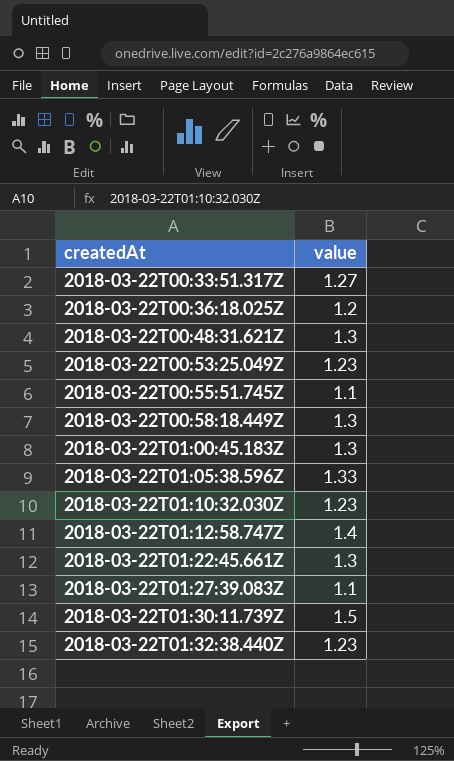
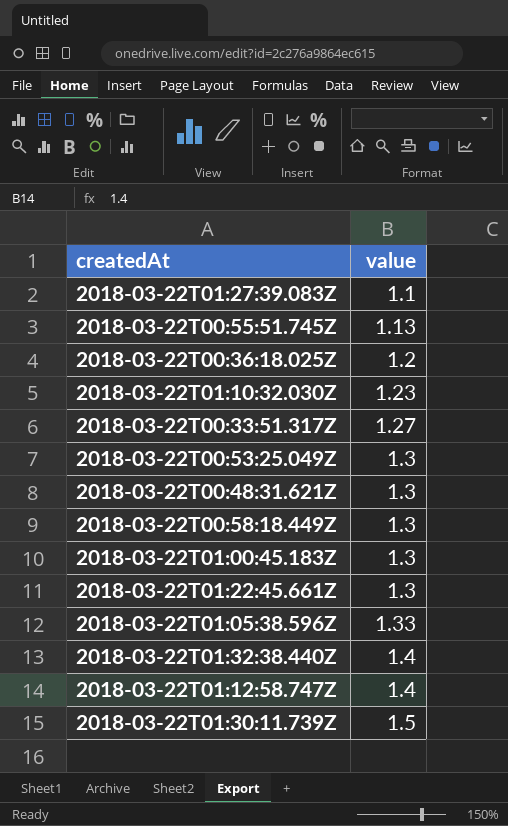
row order: createdAt ascending -> value ascending
2018-03-22T00:55:51.745Z | value: 1.1 -> 1.13
2018-03-22T00:53:25.049Z | value: 1.23 -> 1.3
2018-03-22T01:32:38.440Z | value: 1.23 -> 1.4

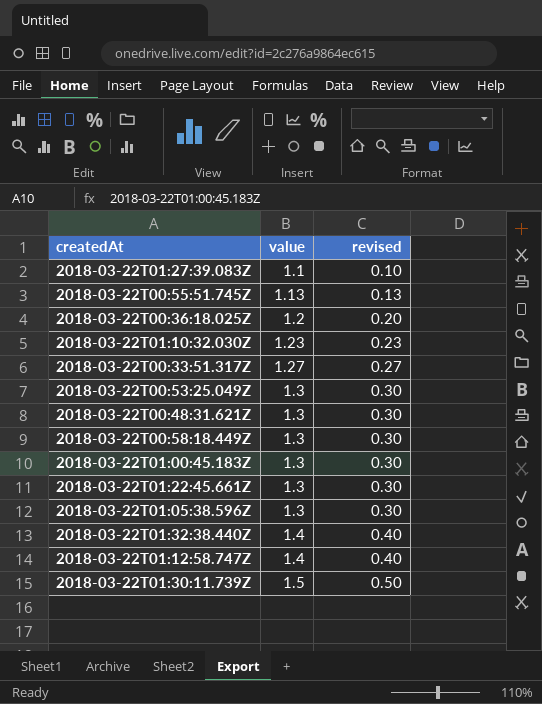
column revised | formula: none -> [value] - 1
2018-03-22T01:05:38.596Z | value: 1.33 -> 1.3

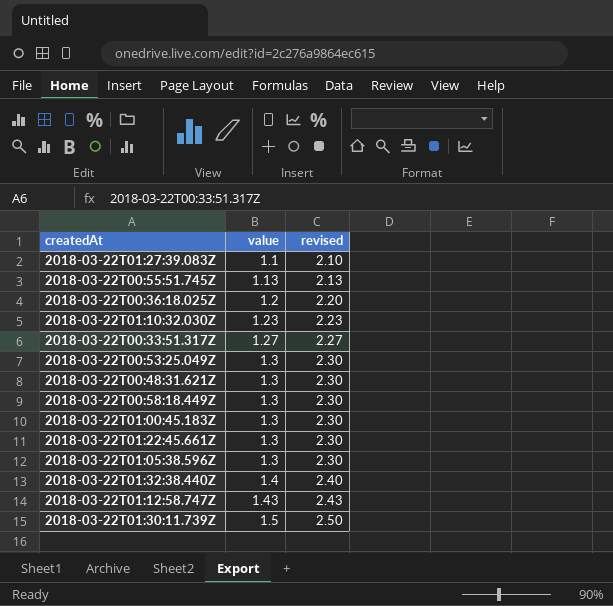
column revised | formula: [value] - 1 -> [value] + 1
2018-03-22T01:12:58.747Z | value: 1.4 -> 1.43

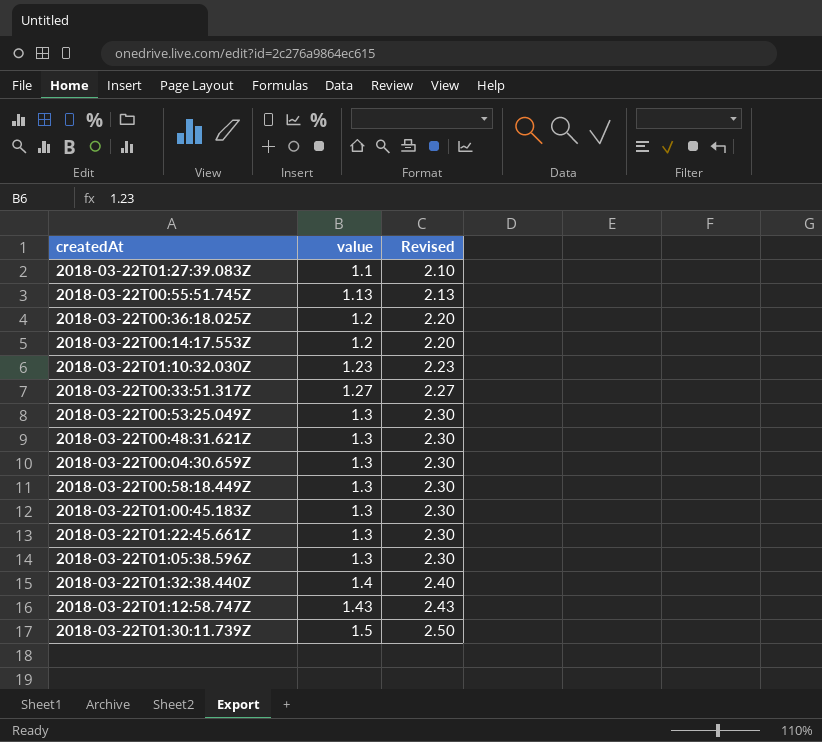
column name: revised -> Revised
row 2018-03-22T00:14:17.553Z: none -> 1.2 | 2.20
row 2018-03-22T00:04:30.659Z: none -> 1.3 | 2.30

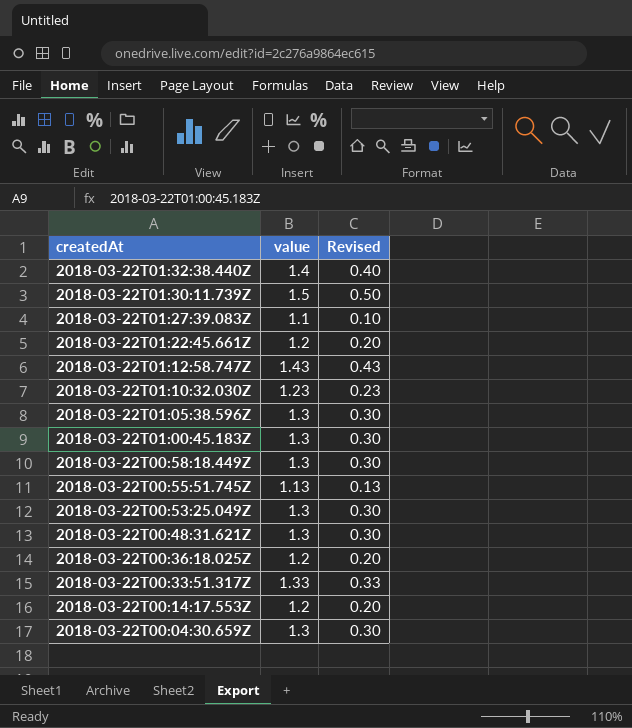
row order: value ascending -> createdAt descending
column Revised | formula: [value] + 1 -> [value] - 1
2018-03-22T01:22:45.661Z | value: 1.3 -> 1.2
2018-03-22T00:33:51.317Z | value: 1.27 -> 1.33

